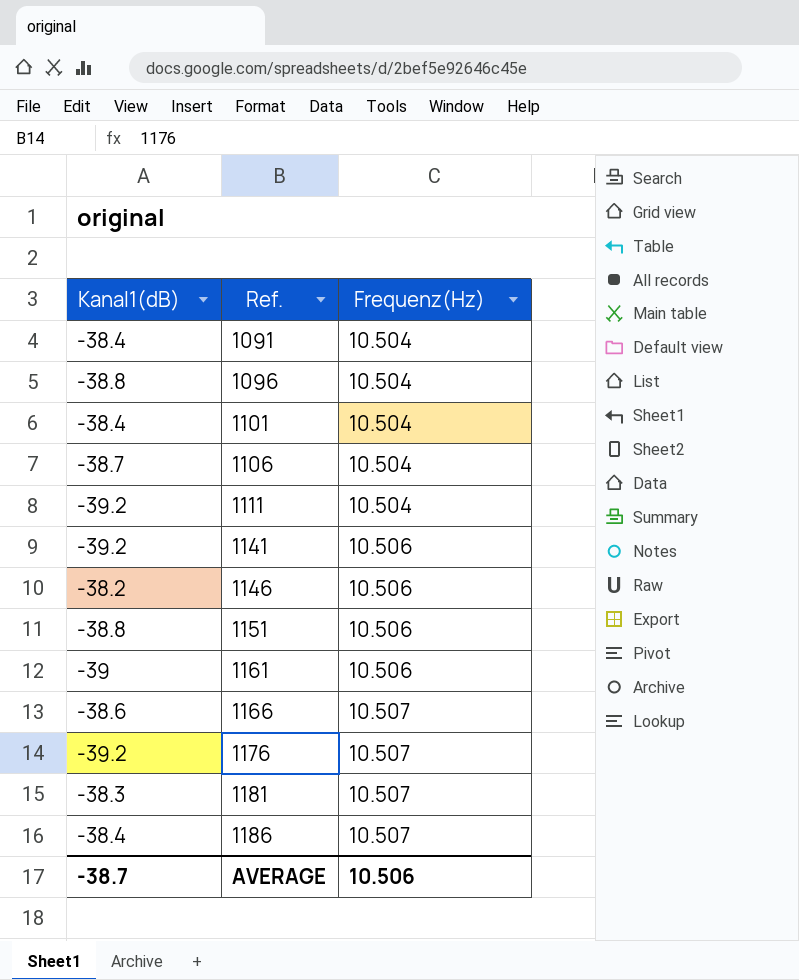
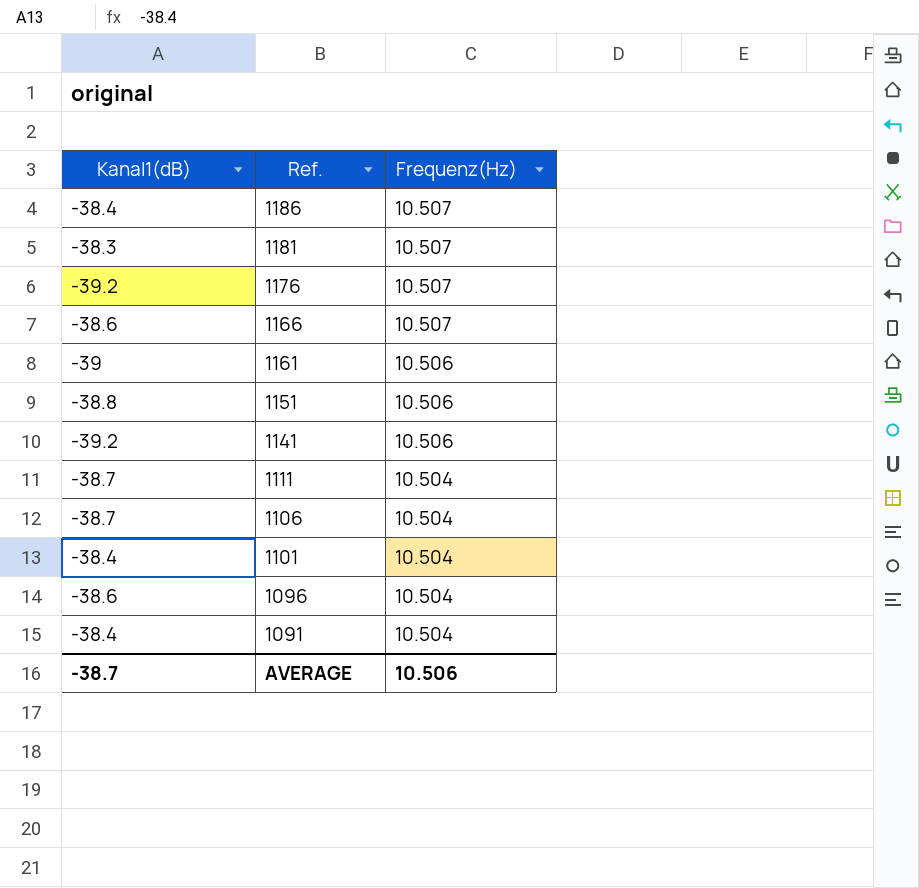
row order: Ref. ascending -> Ref. descending
row 1146: -38.2 | 10.506 -> none
1111 | Kanal1(dB): -39.2 -> -38.7
1096 | Kanal1(dB): -38.8 -> -38.6

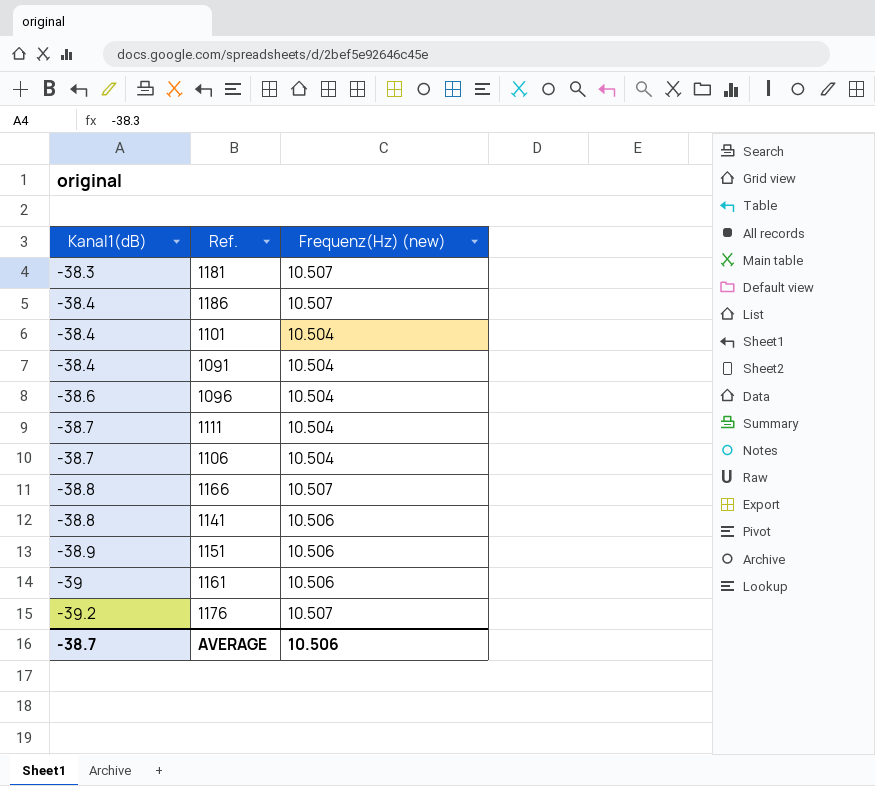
row order: Ref. descending -> Kanal1(dB) descending
column name: Frequenz(Hz) -> Frequenz(Hz) (new)
1166 | Kanal1(dB): -38.6 -> -38.8
1141 | Kanal1(dB): -39.2 -> -38.8
1151 | Kanal1(dB): -38.8 -> -38.9

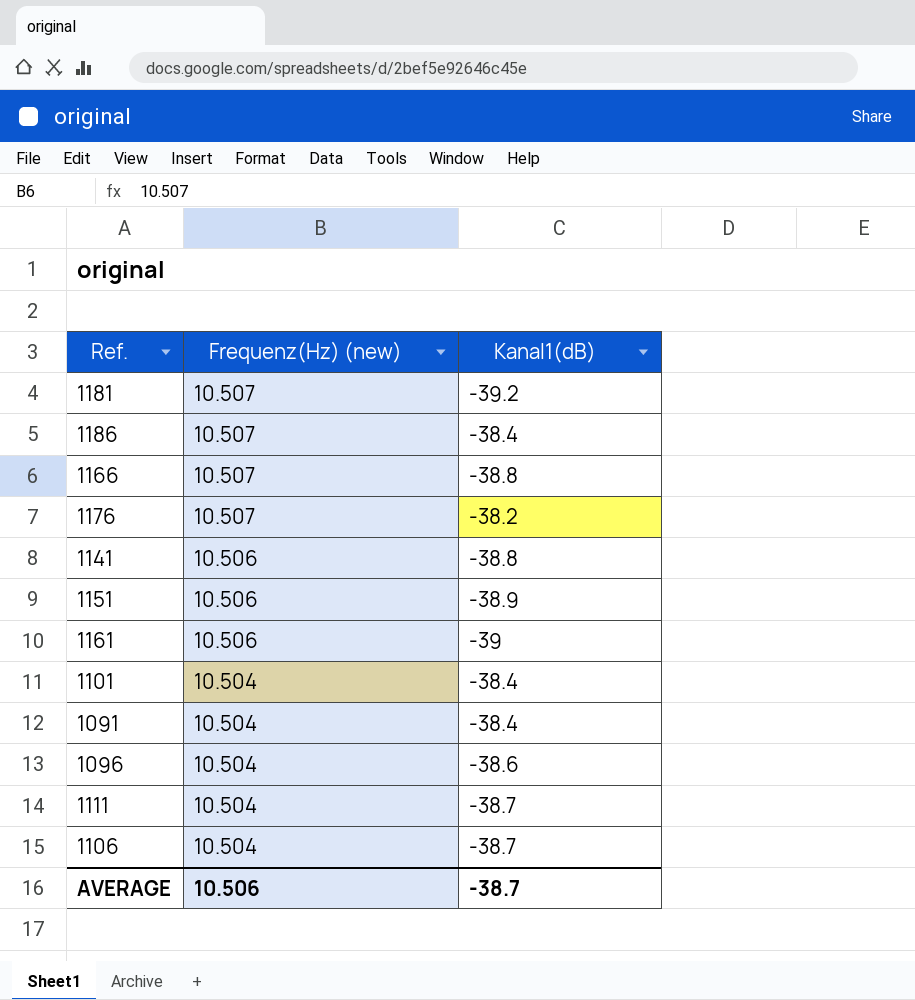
row order: Kanal1(dB) descending -> Frequenz(Hz) (new) descending
column Kanal1(dB) | position: 1 -> 3
1181 | Kanal1(dB): -38.3 -> -39.2
1176 | Kanal1(dB): -39.2 -> -38.2

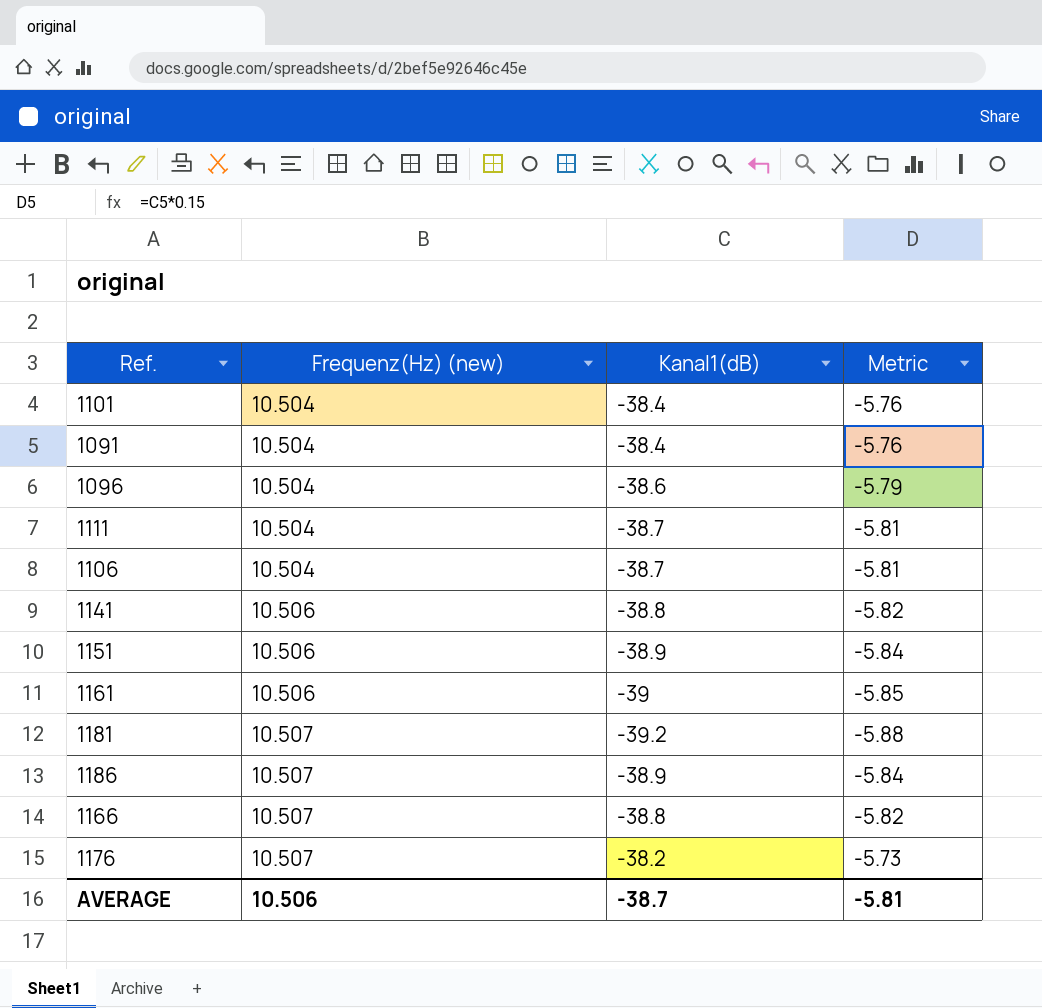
row order: Frequenz(Hz) (new) descending -> Frequenz(Hz) (new) ascending
column Metric | formula: none -> [Kanal1(dB)] * 0.15
1186 | Kanal1(dB): -38.4 -> -38.9

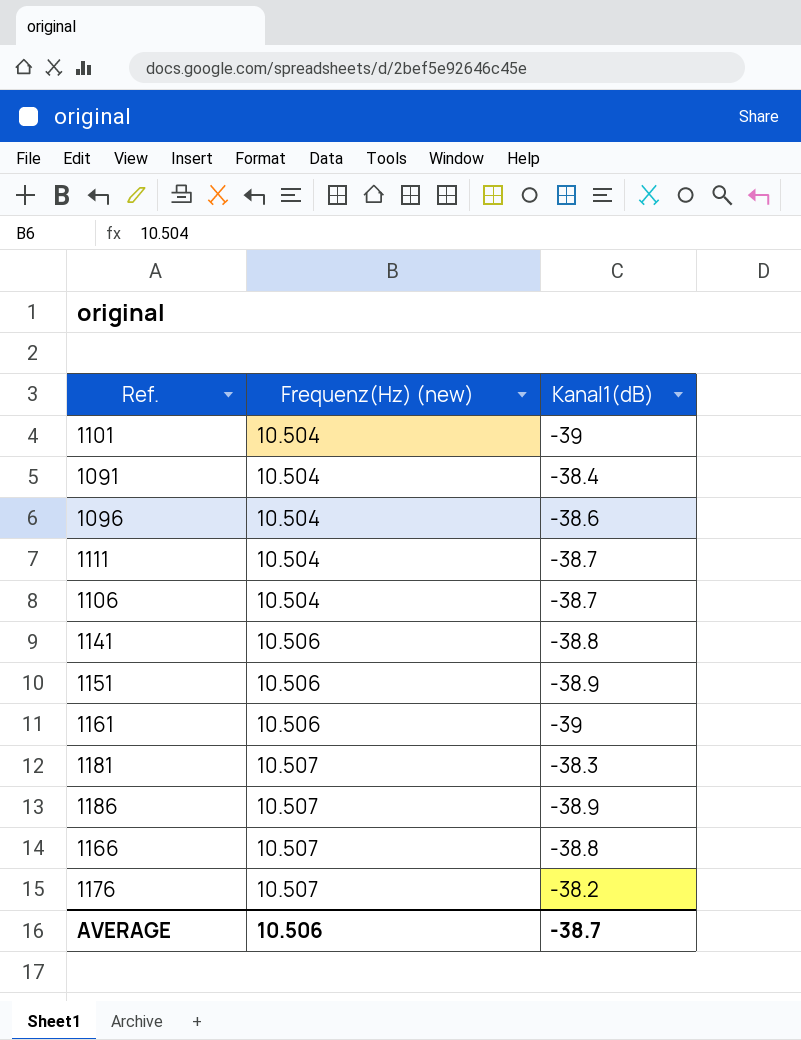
column Metric | formula: [Kanal1(dB)] * 0.15 -> none
1101 | Kanal1(dB): -38.4 -> -39
1181 | Kanal1(dB): -39.2 -> -38.3

